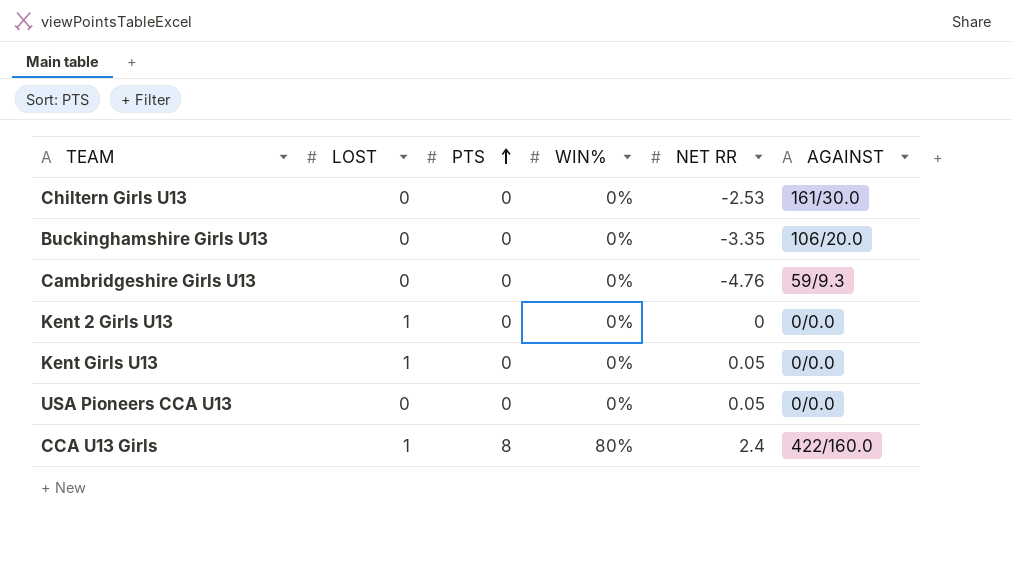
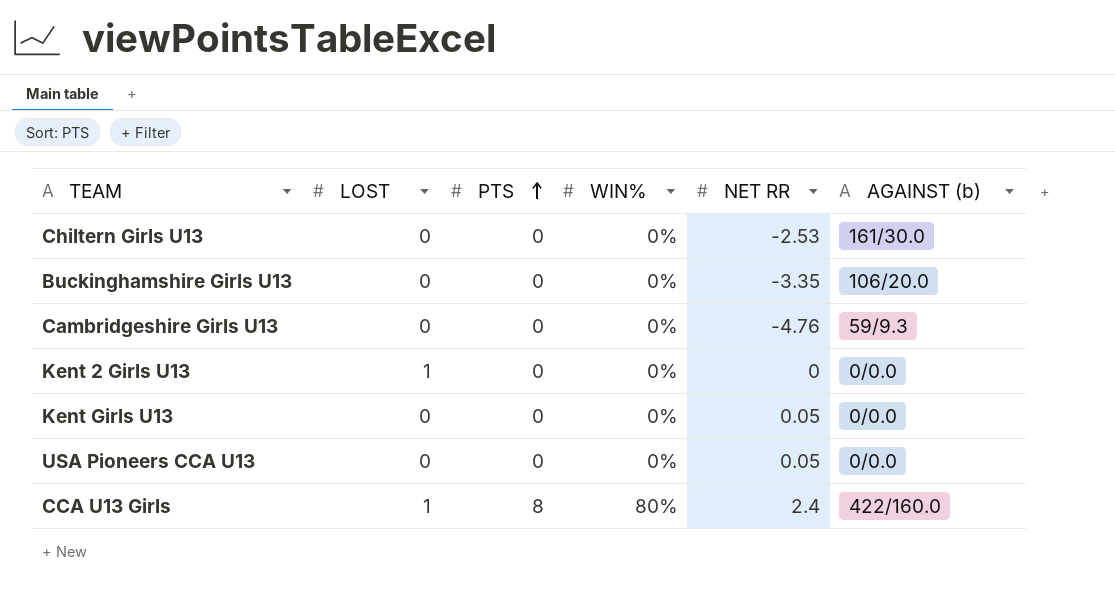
column name: AGAINST -> AGAINST (b)
Kent Girls U13 | LOST: 1 -> 0

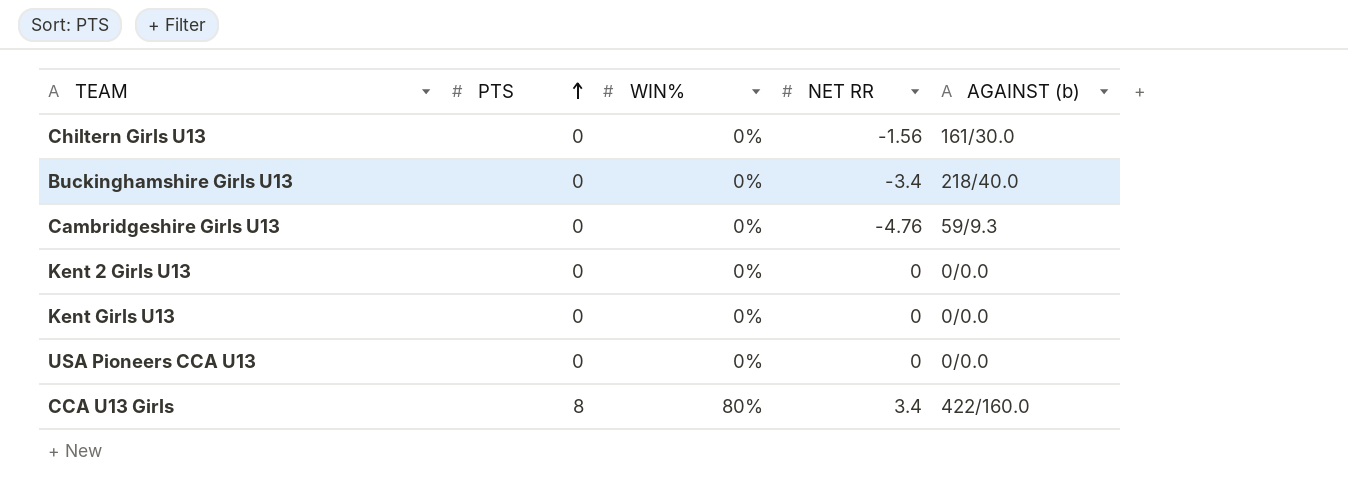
column LOST | position: 2 -> none
Chiltern Girls U13 | NET RR: -2.53 -> -1.56
Buckinghamshire Girls U13 | NET RR: -3.35 -> -3.4
Buckinghamshire Girls U13 | AGAINST (b): 106/20.0 -> 218/40.0
Kent Girls U13 | NET RR: 0.05 -> 0
USA Pioneers CCA U13 | NET RR: 0.05 -> 0
CCA U13 Girls | NET RR: 2.4 -> 3.4

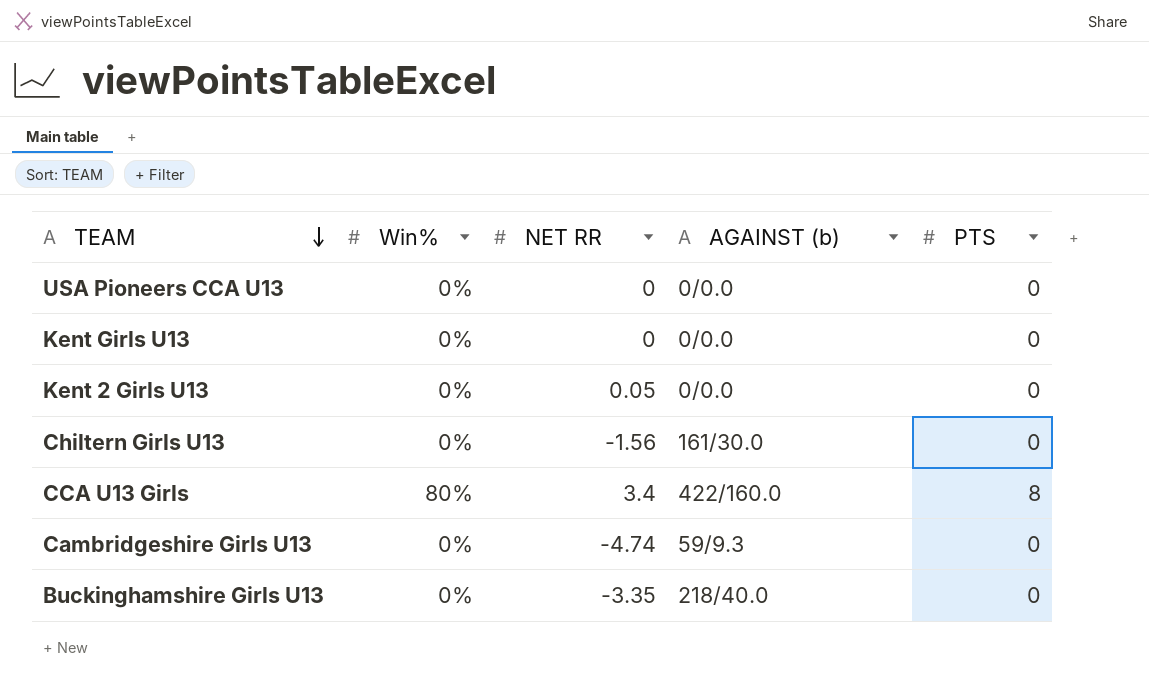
row order: PTS ascending -> TEAM descending
column name: WIN% -> Win%
column PTS | position: 2 -> 5
Kent 2 Girls U13 | NET RR: 0 -> 0.05
Cambridgeshire Girls U13 | NET RR: -4.76 -> -4.74
Buckinghamshire Girls U13 | NET RR: -3.4 -> -3.35

